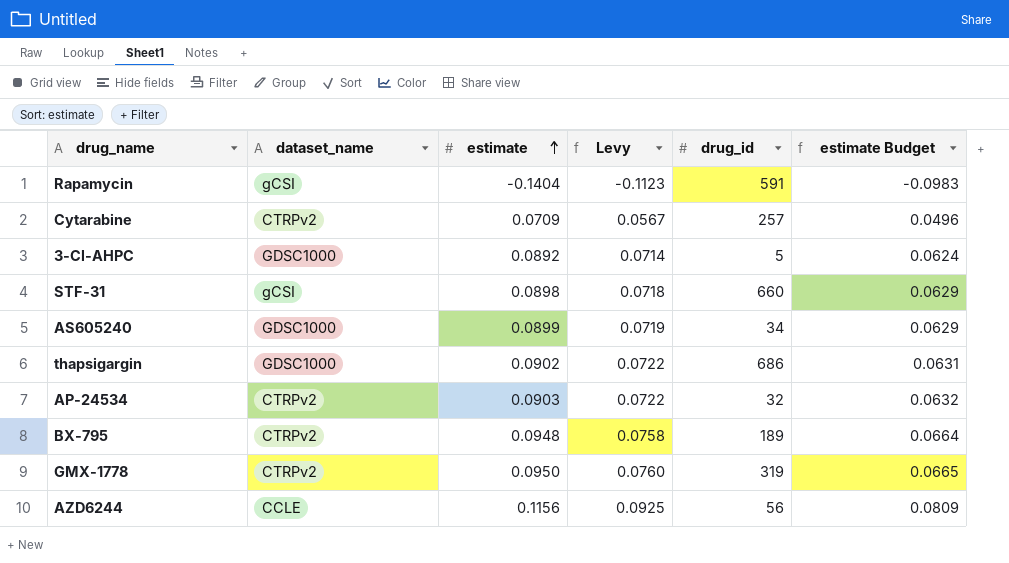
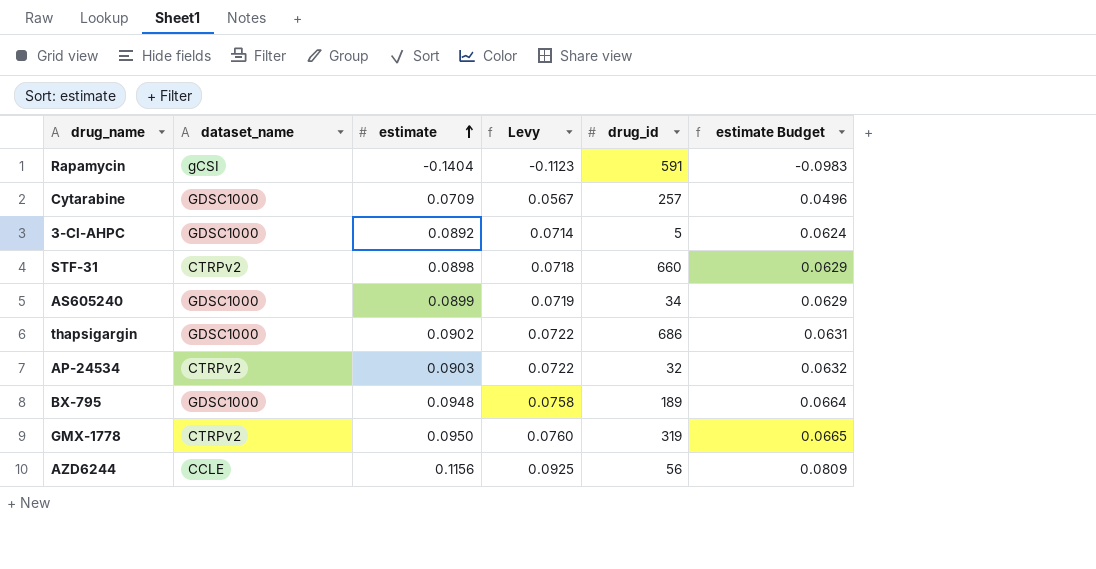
Cytarabine | dataset_name: CTRPv2 -> GDSC1000
STF-31 | dataset_name: gCSI -> CTRPv2
BX-795 | dataset_name: CTRPv2 -> GDSC1000

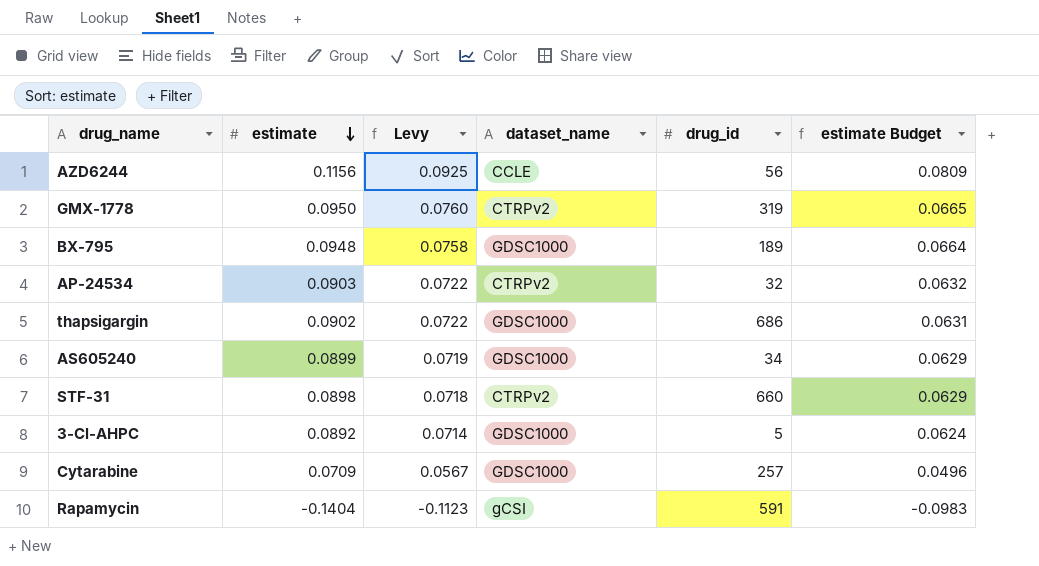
row order: estimate ascending -> estimate descending
column dataset_name | position: 2 -> 4

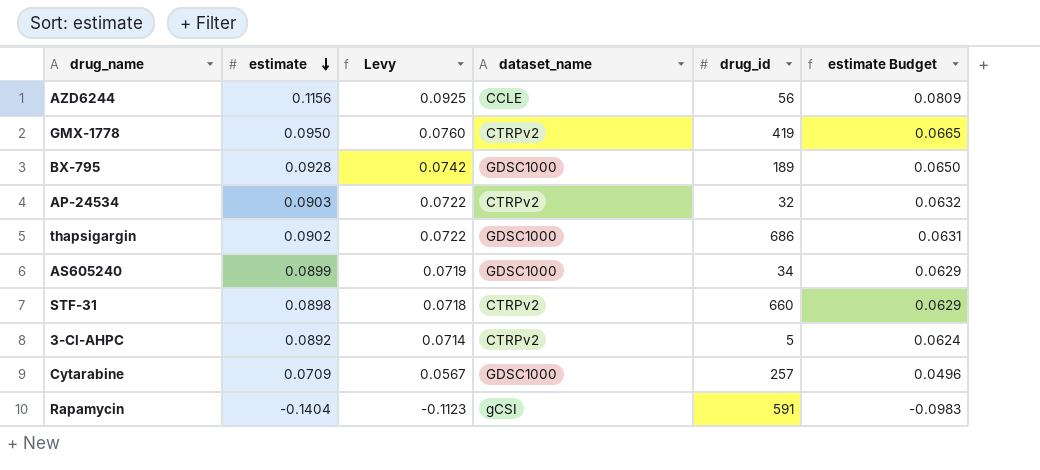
GMX-1778 | drug_id: 319 -> 419
BX-795 | estimate: 0.0948 -> 0.0928
BX-795 | Levy: 0.0758 -> 0.0742
BX-795 | estimate Budget: 0.0664 -> 0.0650
3-Cl-AHPC | dataset_name: GDSC1000 -> CTRPv2

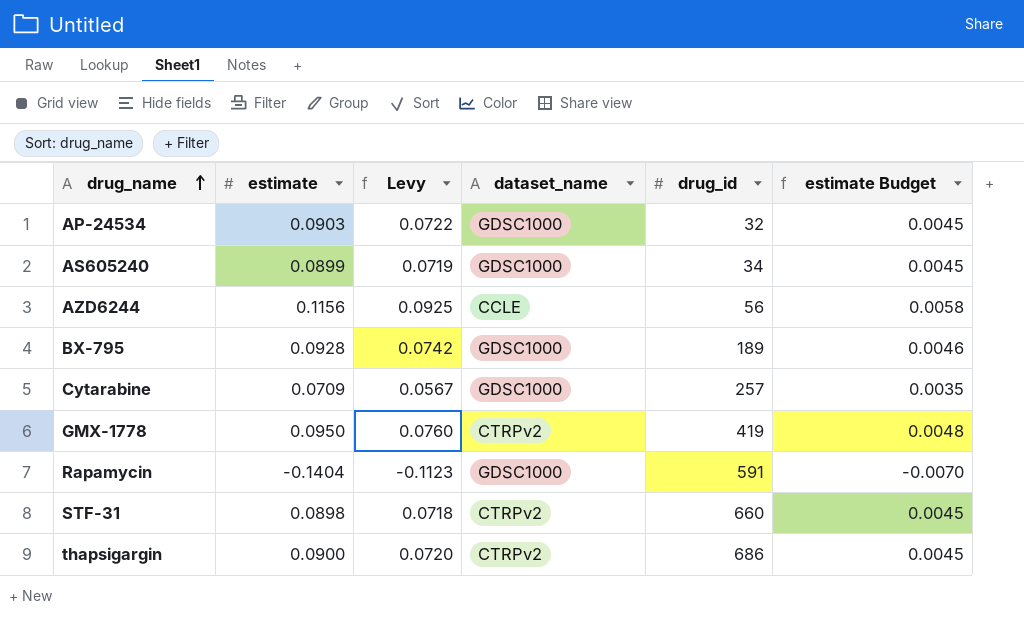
row order: estimate descending -> drug_name ascending
column estimate Budget | formula: [estimate] * 0.7 -> [estimate] * 0.05
row 3-Cl-AHPC: 0.0892 | 0.0714 | CTRPv2 | 5 | 0.0624 -> none
AP-24534 | dataset_name: CTRPv2 -> GDSC1000
Rapamycin | dataset_name: gCSI -> GDSC1000
thapsigargin | estimate: 0.0902 -> 0.0900
thapsigargin | Levy: 0.0722 -> 0.0720
thapsigargin | dataset_name: GDSC1000 -> CTRPv2

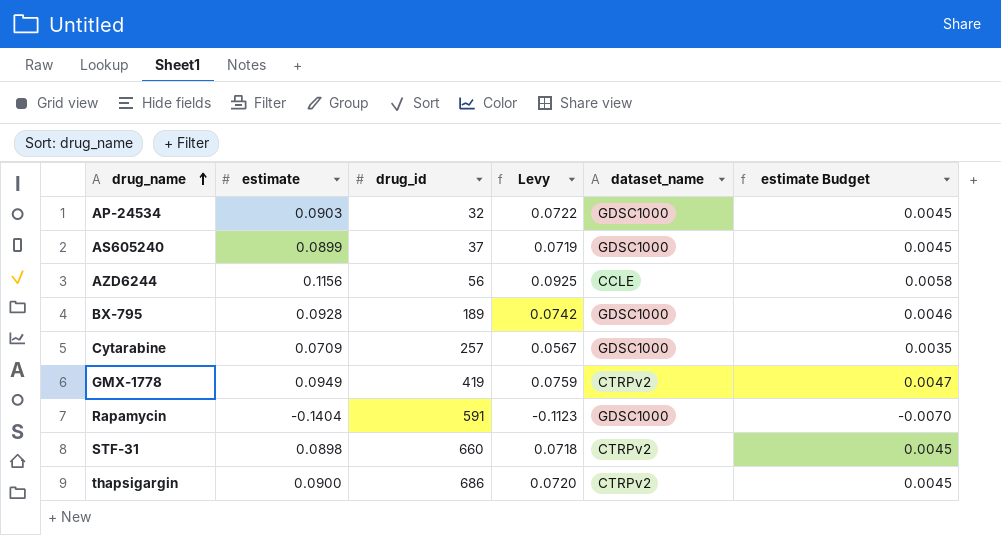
column drug_id | position: 5 -> 3
AS605240 | drug_id: 34 -> 37
GMX-1778 | estimate: 0.0950 -> 0.0949
GMX-1778 | Levy: 0.0760 -> 0.0759
GMX-1778 | estimate Budget: 0.0048 -> 0.0047

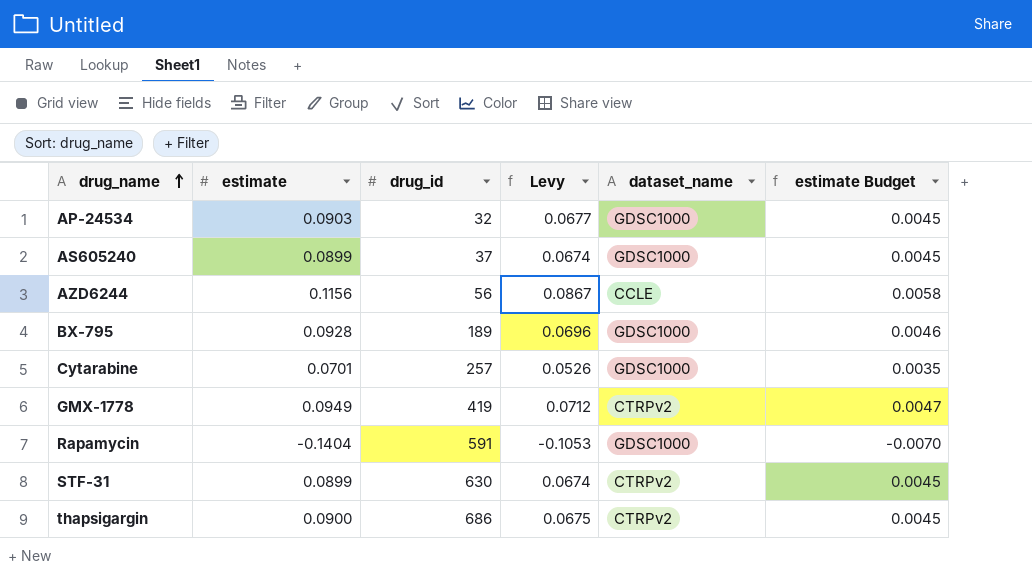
column Levy | formula: [estimate] * 0.8 -> [estimate] * 0.75
Cytarabine | estimate: 0.0709 -> 0.0701
STF-31 | estimate: 0.0898 -> 0.0899
STF-31 | drug_id: 660 -> 630

